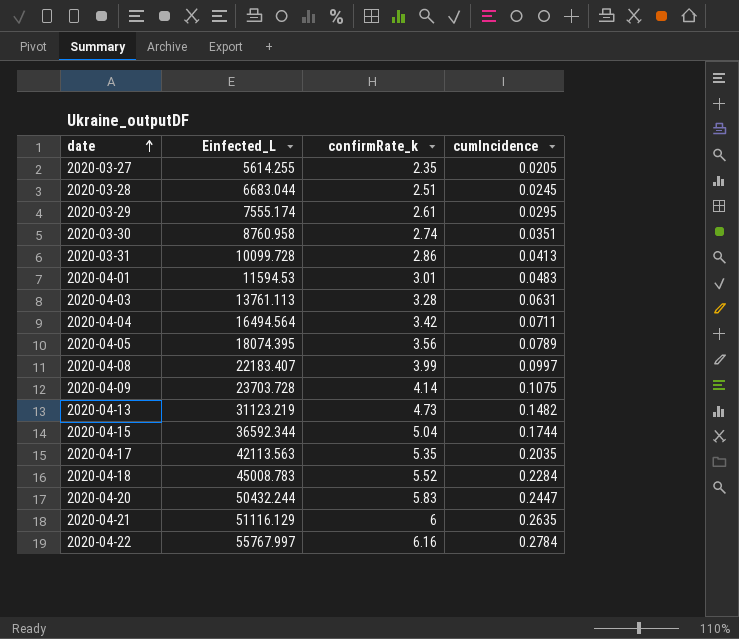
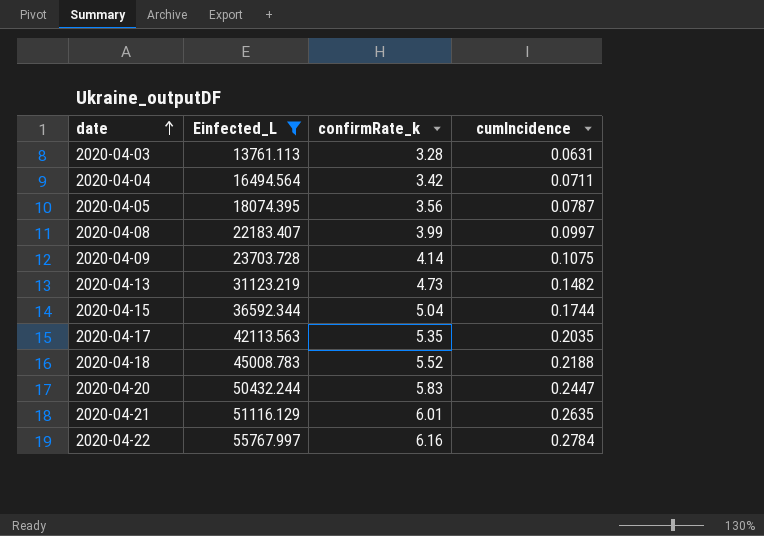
filter: none -> Einfected_L >= 13761.113
2020-04-05 | cumIncidence: 0.0789 -> 0.0787
2020-04-18 | cumIncidence: 0.2284 -> 0.2188
2020-04-21 | confirmRate_k: 6 -> 6.01

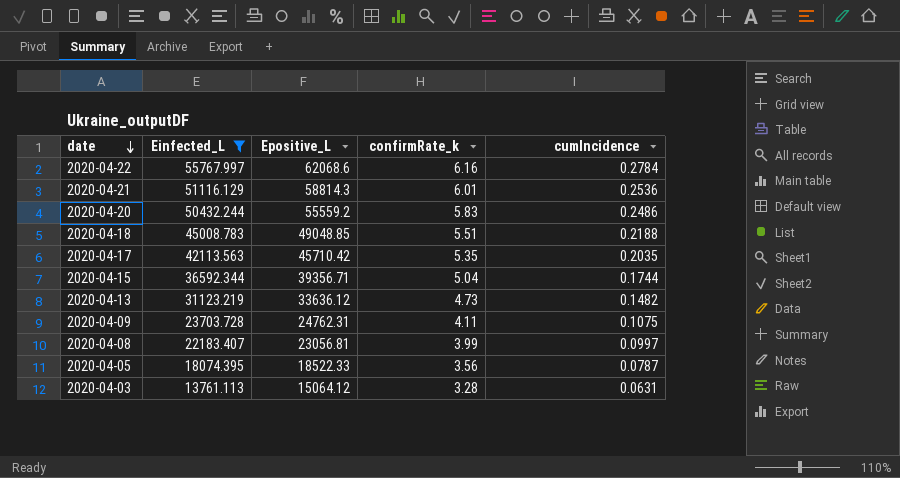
row order: date ascending -> date descending
column Epositive_L | position: none -> 3
row 2020-04-04: 16494.564 | 3.42 | 0.0711 -> none
2020-04-21 | cumIncidence: 0.2635 -> 0.2536
2020-04-20 | cumIncidence: 0.2447 -> 0.2486
2020-04-18 | confirmRate_k: 5.52 -> 5.51
2020-04-09 | confirmRate_k: 4.14 -> 4.11

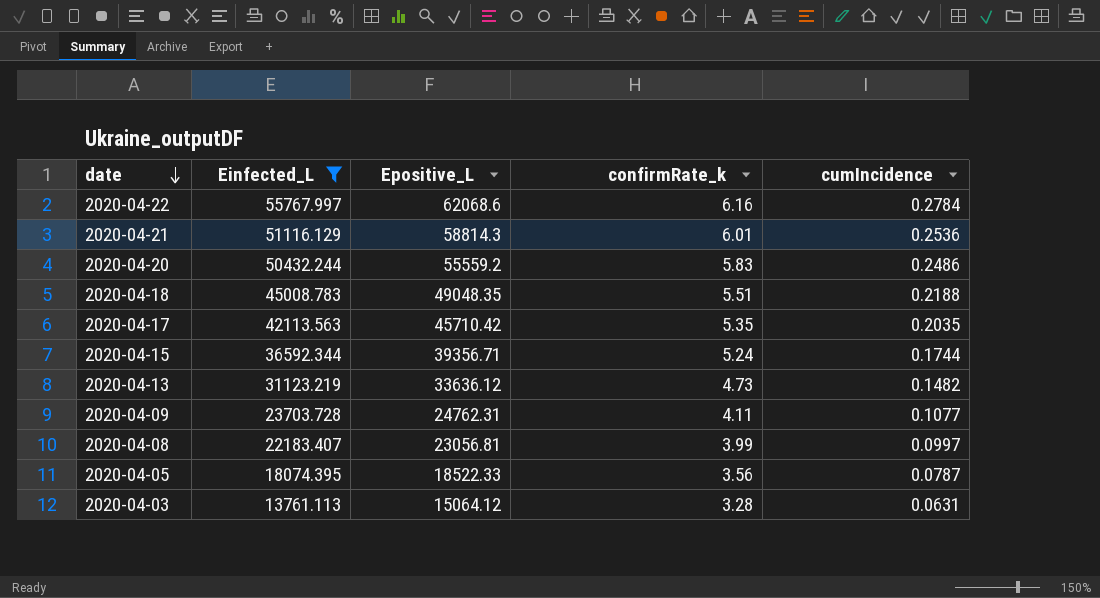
2020-04-18 | Epositive_L: 49048.85 -> 49048.35
2020-04-15 | confirmRate_k: 5.04 -> 5.24
2020-04-09 | cumIncidence: 0.1075 -> 0.1077

